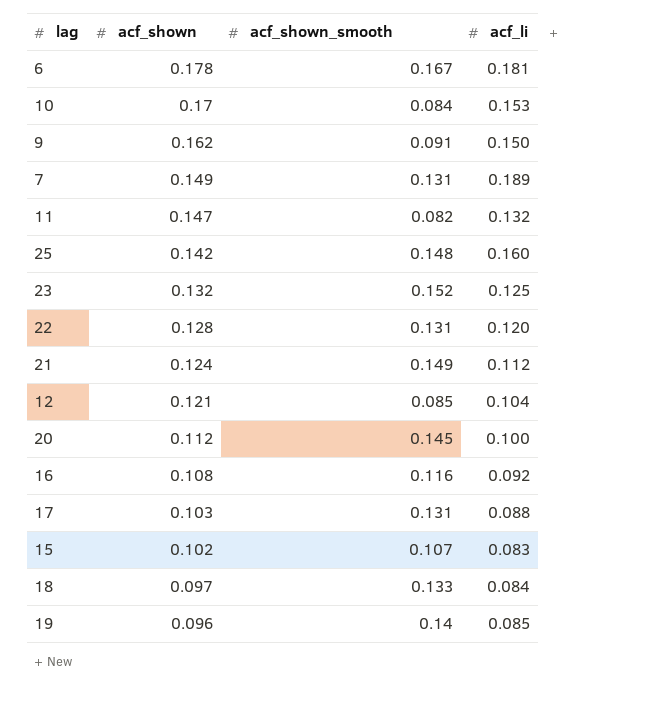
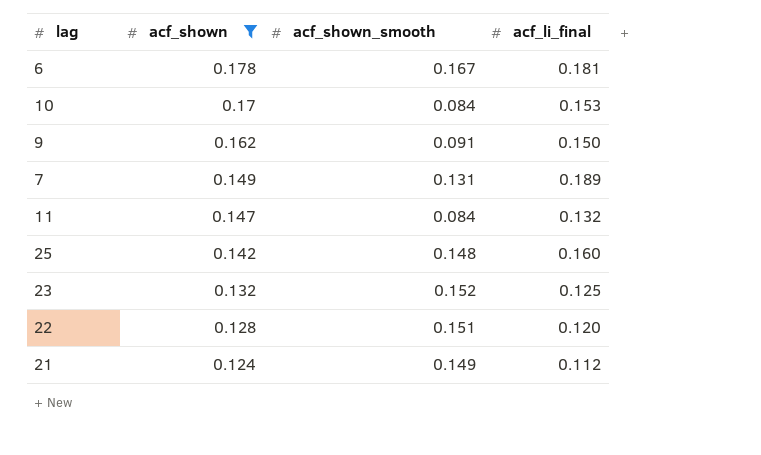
filter: none -> acf_shown >= 0.124
column name: acf_li -> acf_li_final
11 | acf_shown_smooth: 0.082 -> 0.084
22 | acf_shown_smooth: 0.131 -> 0.151

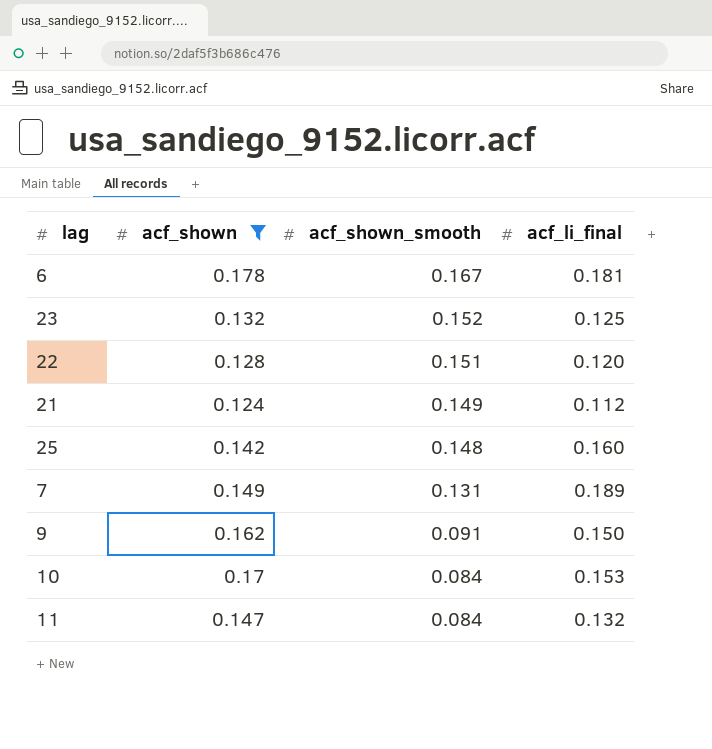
row order: acf_shown descending -> acf_shown_smooth descending

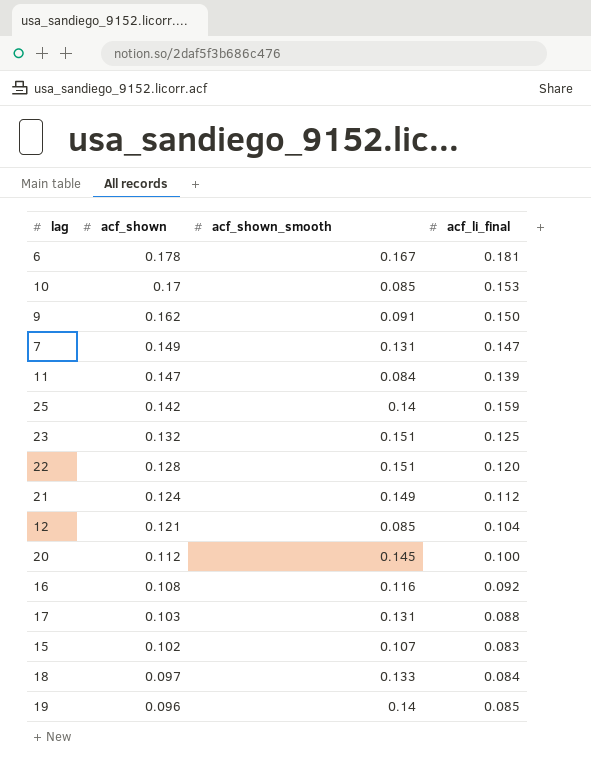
filter: acf_shown >= 0.124 -> none
row order: acf_shown_smooth descending -> acf_shown descending
10 | acf_shown_smooth: 0.084 -> 0.085
7 | acf_li_final: 0.189 -> 0.147
11 | acf_li_final: 0.132 -> 0.139
25 | acf_shown_smooth: 0.148 -> 0.14
25 | acf_li_final: 0.160 -> 0.159
23 | acf_shown_smooth: 0.152 -> 0.151

